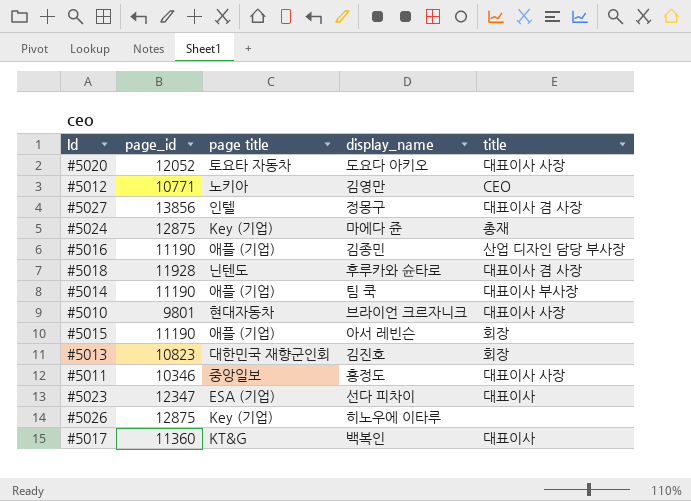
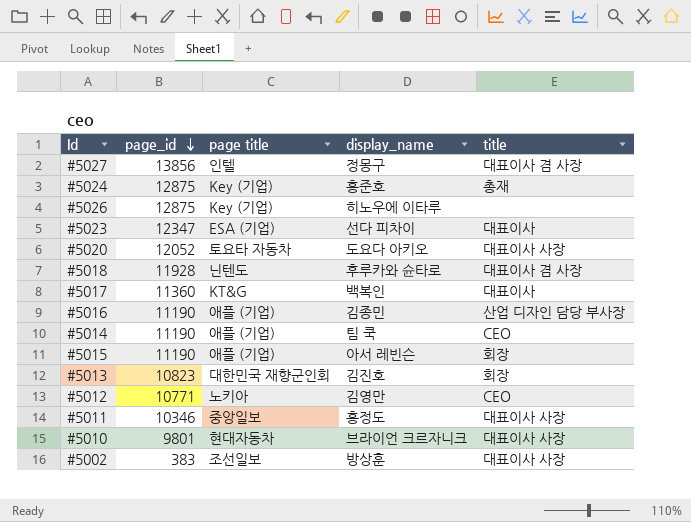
row order: none -> page_id descending
#5024 | display_name: 마에다 쥰 -> 홍준호
#5014 | title: 대표이사 부사장 -> CEO
row #5002: none -> 383 | 조선일보 | 방상훈 | 대표이사 사장

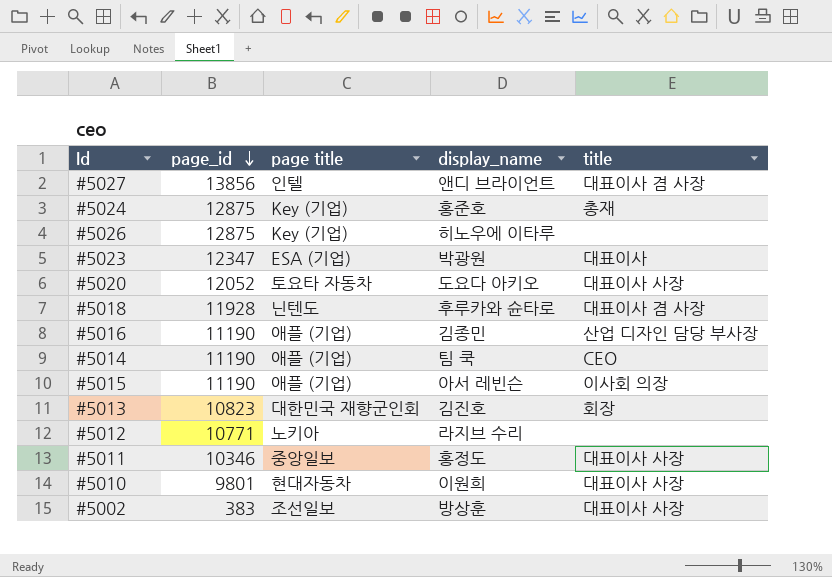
row #5017: 11360 | KT&G | 백복인 | 대표이사 -> none
#5027 | display_name: 정몽구 -> 앤디 브라이언트
#5023 | display_name: 선다 피차이 -> 박광원
#5015 | title: 회장 -> 이사회 의장
#5012 | display_name: 김영만 -> 라지브 수리
#5012 | title: CEO -> none
#5010 | display_name: 브라이언 크르자니크 -> 이원희

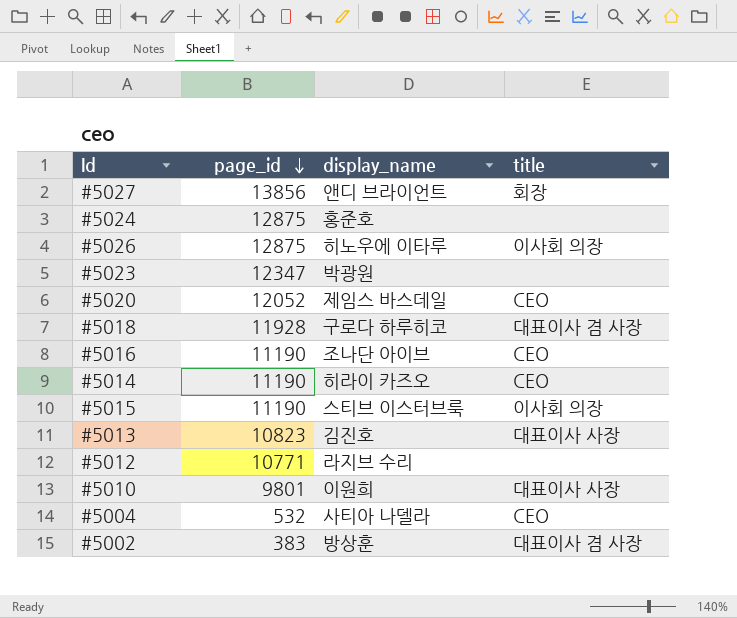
column page title | position: 3 -> none
row #5011: 10346 | 중앙일보 | 홍정도 | 대표이사 사장 -> none
#5027 | title: 대표이사 겸 사장 -> 회장
#5024 | title: 총재 -> none
#5026 | title: none -> 이사회 의장
#5023 | title: 대표이사 -> none
#5020 | display_name: 도요다 아키오 -> 제임스 바스데일
#5020 | title: 대표이사 사장 -> CEO
#5018 | display_name: 후루카와 슌타로 -> 구로다 하루히코
#5016 | display_name: 김종민 -> 조나단 아이브
#5016 | title: 산업 디자인 담당 부사장 -> CEO
#5014 | display_name: 팀 쿡 -> 히라이 카즈오
#5015 | display_name: 아서 레빈슨 -> 스티브 이스터브룩
#5013 | title: 회장 -> 대표이사 사장
row #5004: none -> 532 | 사티아 나델라 | CEO
#5002 | title: 대표이사 사장 -> 대표이사 겸 사장

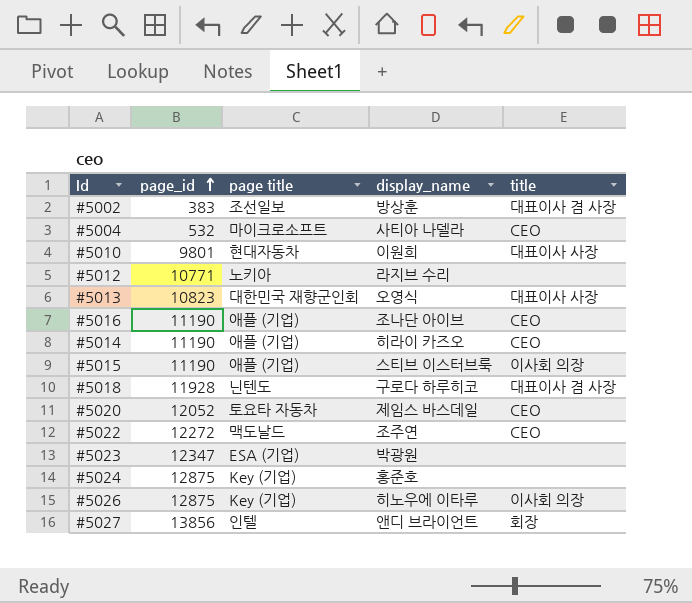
row order: page_id descending -> page_id ascending
column page title | position: none -> 3
#5013 | display_name: 김진호 -> 오영식
row #5022: none -> 12272 | 맥도날드 | 조주연 | CEO

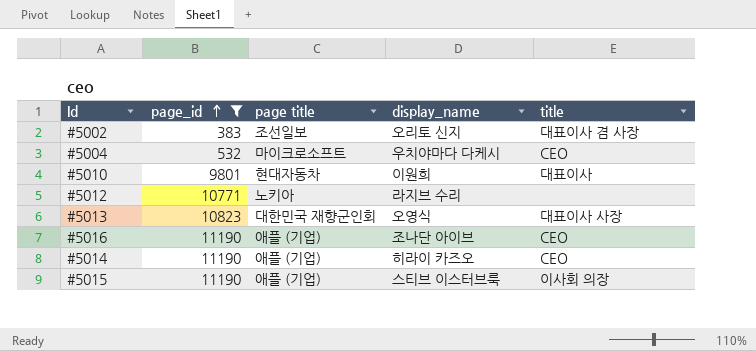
filter: none -> page_id <= 11190
#5002 | display_name: 방상훈 -> 오리토 신지
#5004 | display_name: 사티아 나델라 -> 우치야마다 다케시
#5010 | title: 대표이사 사장 -> 대표이사

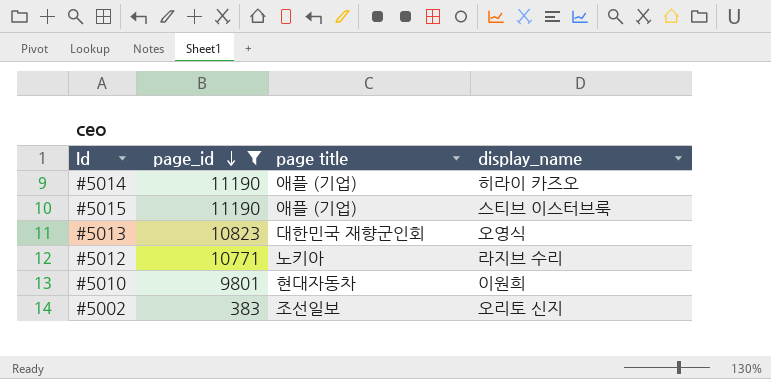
row order: page_id ascending -> page_id descending
column title | position: 5 -> none
row #5004: 532 | 마이크로소프트 | 우치야마다 다케시 | CEO -> none
row #5016: 11190 | 애플 (기업) | 조나단 아이브 | CEO -> none

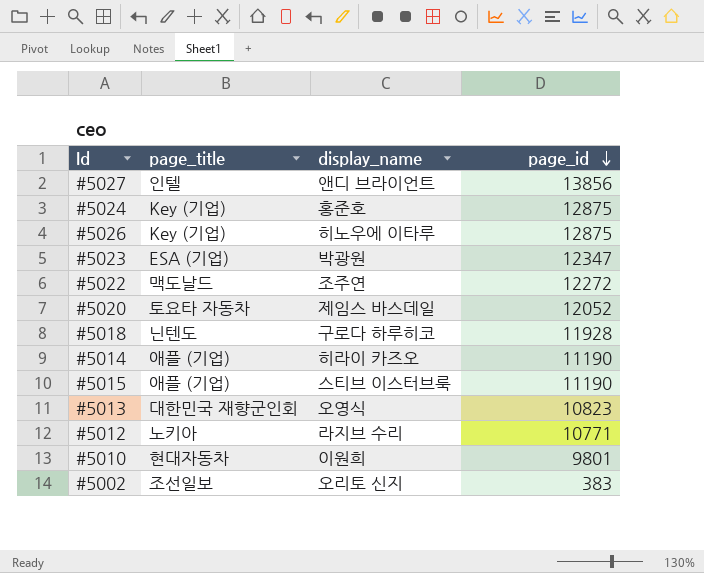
filter: page_id <= 11190 -> none
column name: page title -> page_title
column page_id | position: 2 -> 4

